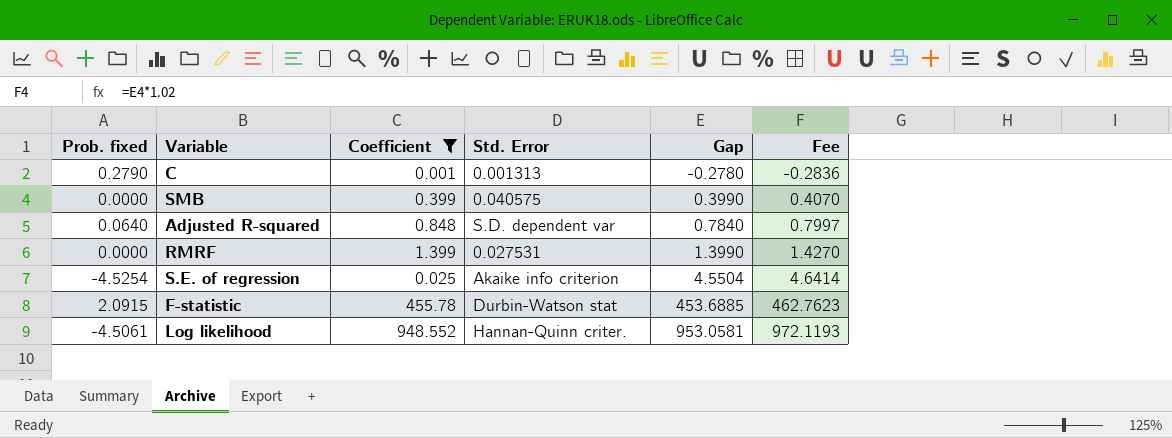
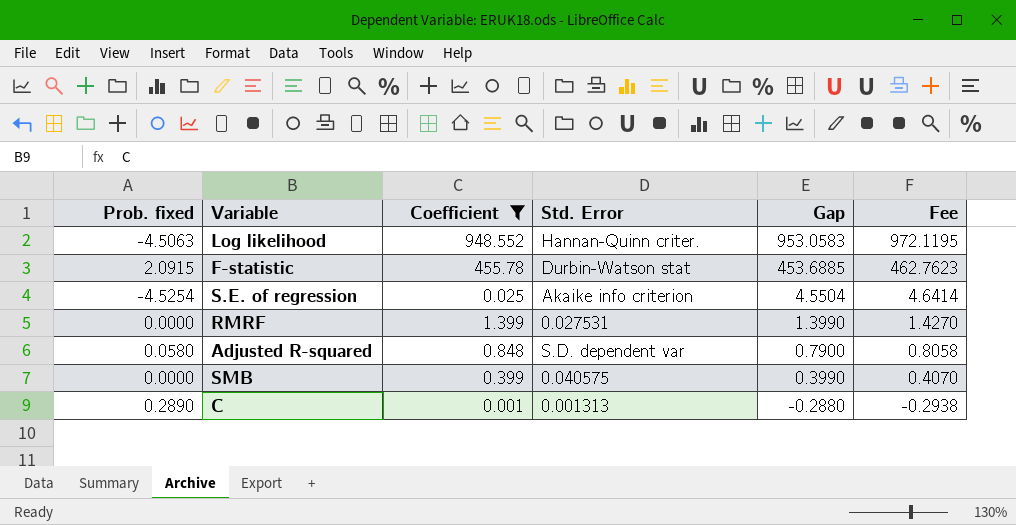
row order: Gap ascending -> Gap descending
Log likelihood | Prob. fixed: -4.5061 -> -4.5063
Log likelihood | Gap: 953.0581 -> 953.0583
Log likelihood | Fee: 972.1193 -> 972.1195
Adjusted R-squared | Prob. fixed: 0.0640 -> 0.0580
Adjusted R-squared | Gap: 0.7840 -> 0.7900
Adjusted R-squared | Fee: 0.7997 -> 0.8058
C | Prob. fixed: 0.2790 -> 0.2890
C | Gap: -0.2780 -> -0.2880
C | Fee: -0.2836 -> -0.2938

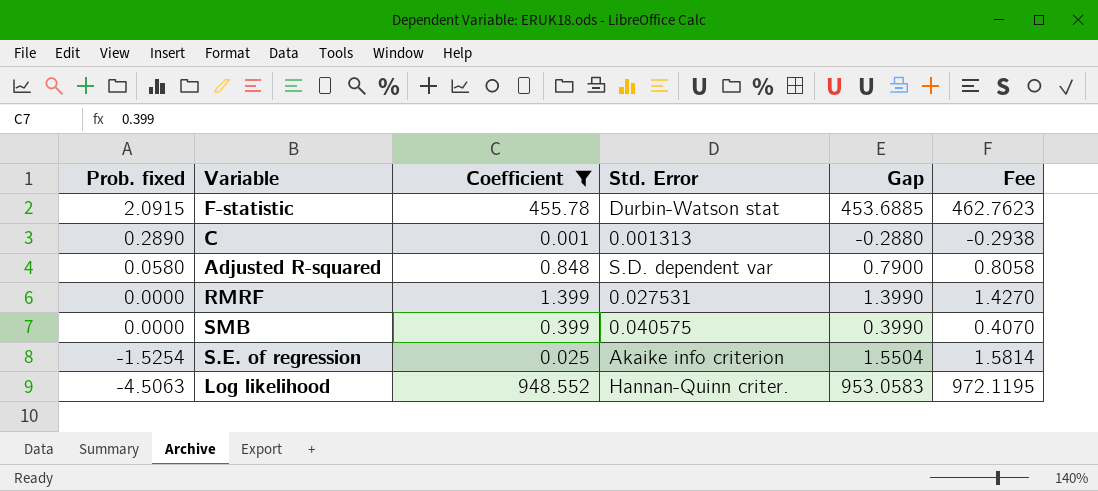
row order: Gap descending -> Prob. fixed descending
S.E. of regression | Prob. fixed: -4.5254 -> -1.5254
S.E. of regression | Gap: 4.5504 -> 1.5504
S.E. of regression | Fee: 4.6414 -> 1.5814

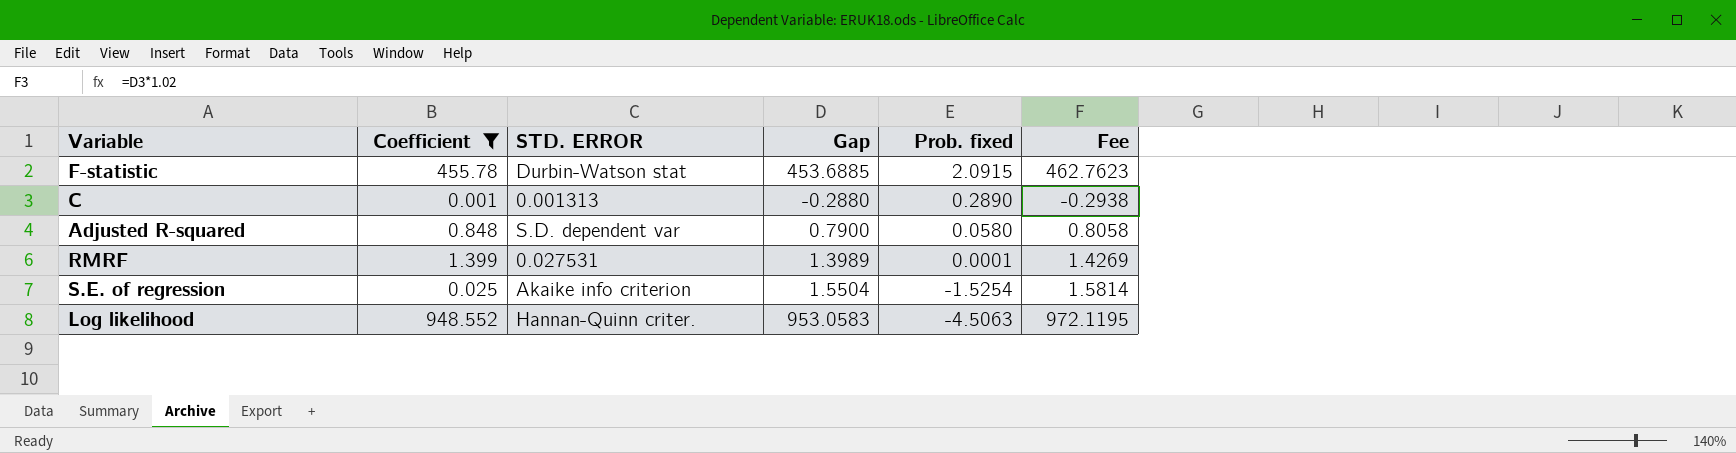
column name: Std. Error -> STD. ERROR
column Prob. fixed | position: 1 -> 5
row SMB: 0.0000 | 0.399 | 0.040575 | 0.3990 | 0.4070 -> none
RMRF | Gap: 1.3990 -> 1.3989
RMRF | Prob. fixed: 0.0000 -> 0.0001
RMRF | Fee: 1.4270 -> 1.4269

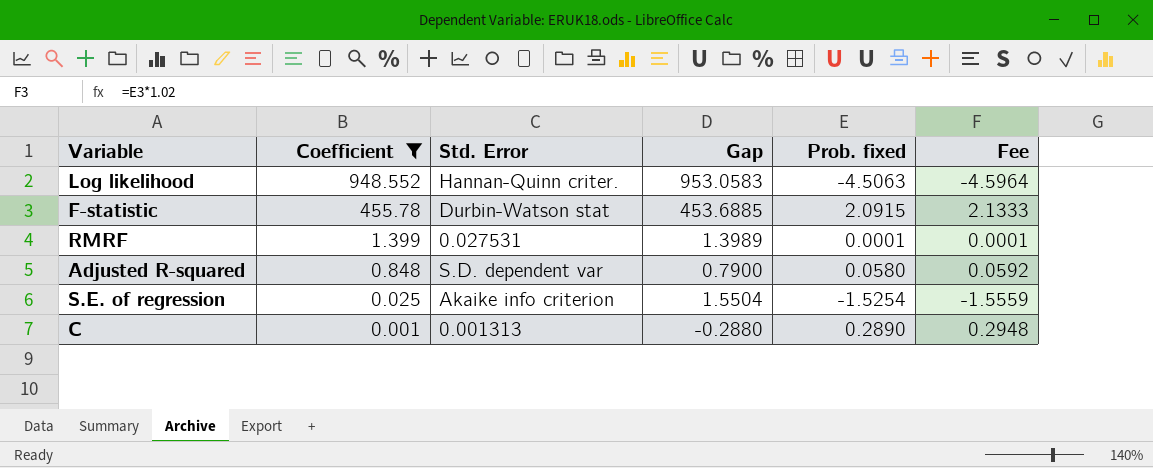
row order: Prob. fixed descending -> Coefficient descending
column name: STD. ERROR -> Std. Error
column Fee | formula: [Gap] * 1.02 -> [Prob. fixed] * 1.02

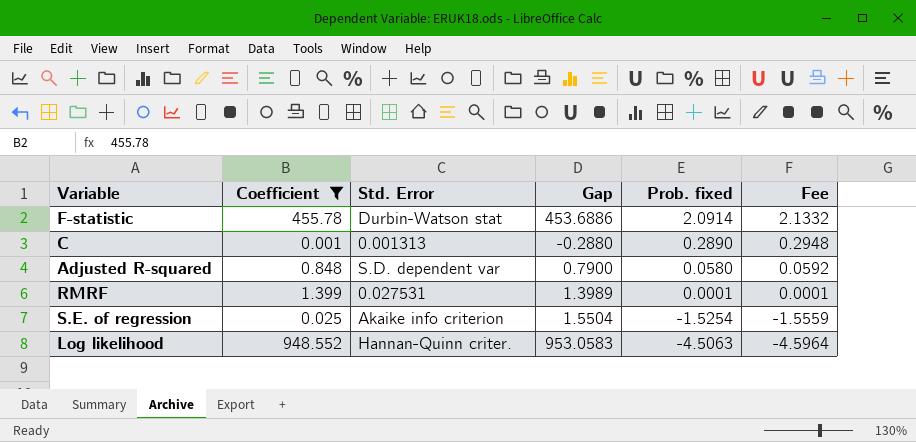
row order: Coefficient descending -> Prob. fixed descending
F-statistic | Gap: 453.6885 -> 453.6886
F-statistic | Prob. fixed: 2.0915 -> 2.0914
F-statistic | Fee: 2.1333 -> 2.1332

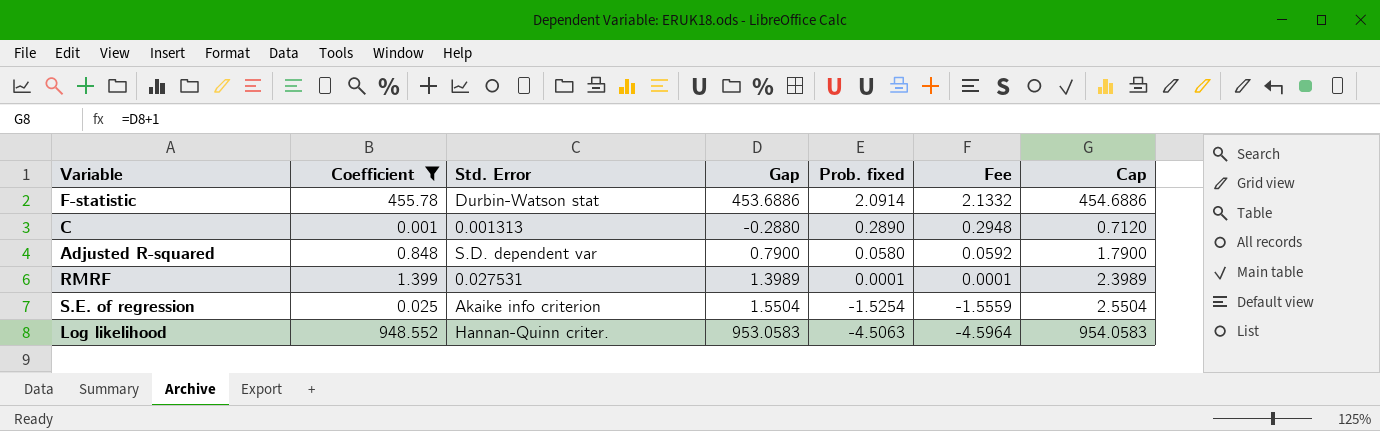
column Cap | formula: none -> [Gap] + 1

